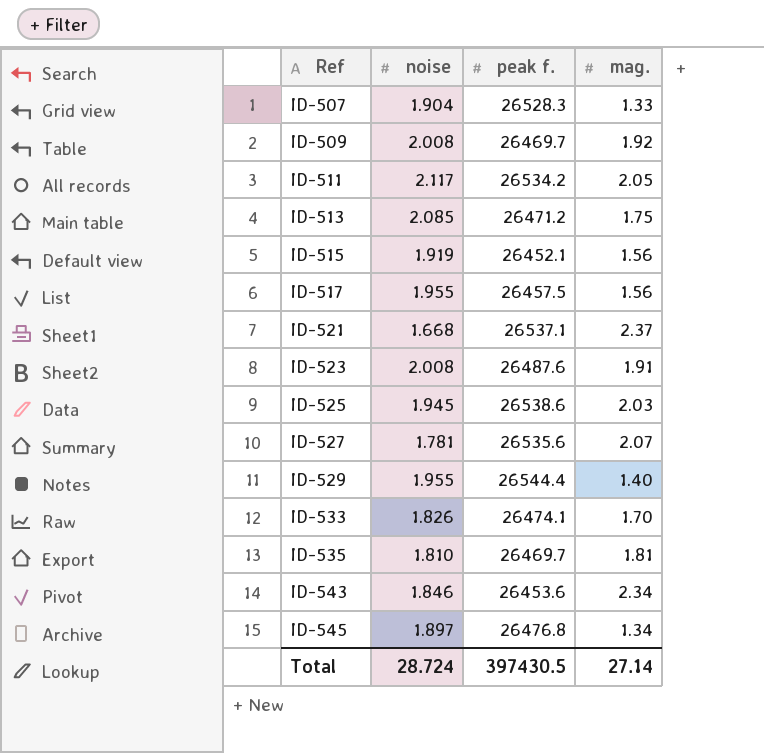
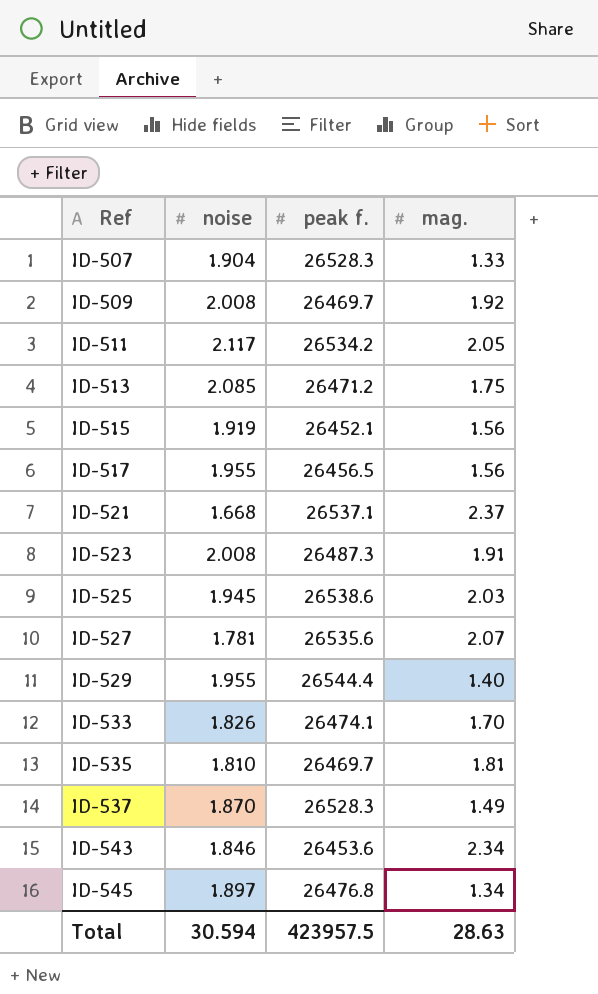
ID-517 | peak f.: 26457.5 -> 26456.5
ID-523 | peak f.: 26487.6 -> 26487.3
row ID-537: none -> 1.870 | 26528.3 | 1.49
Total | noise: 28.724 -> 30.594
Total | peak f.: 397430.5 -> 423957.5
Total | mag.: 27.14 -> 28.63

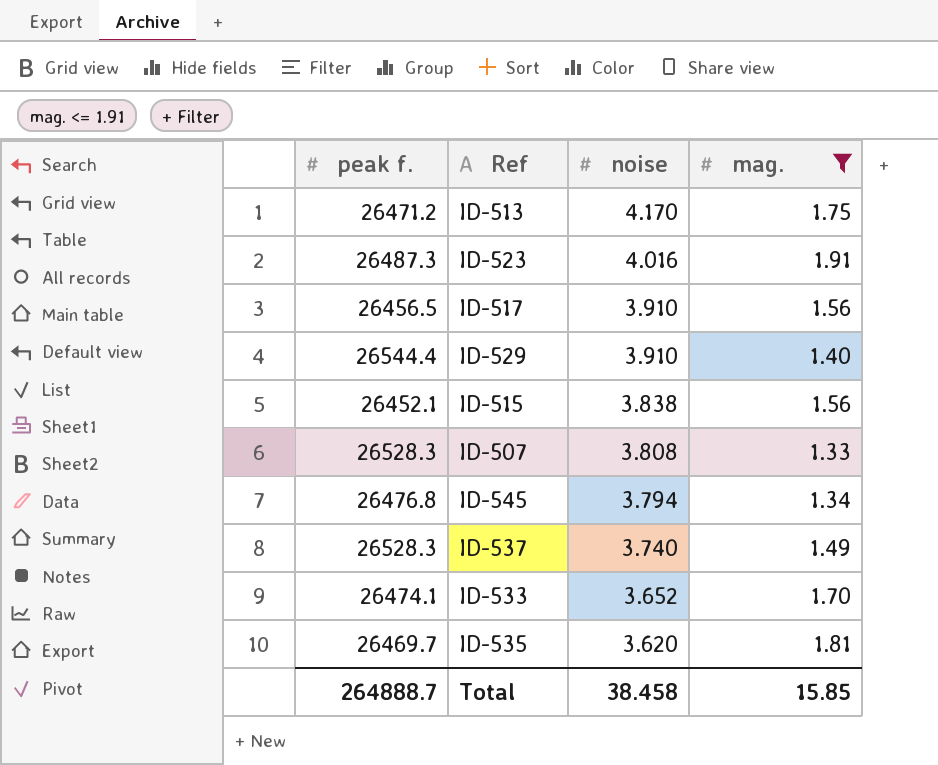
filter: none -> mag. <= 1.91
row order: Ref ascending -> noise descending
column peak f. | position: 3 -> 1
ID-513 | noise: 2.085 -> 4.170
ID-523 | noise: 2.008 -> 4.016
ID-517 | noise: 1.955 -> 3.910
ID-529 | noise: 1.955 -> 3.910
ID-515 | noise: 1.919 -> 3.838
ID-507 | noise: 1.904 -> 3.808
ID-545 | noise: 1.897 -> 3.794
ID-537 | noise: 1.870 -> 3.740
ID-533 | noise: 1.826 -> 3.652
ID-535 | noise: 1.810 -> 3.620
Total | peak f.: 423957.5 -> 264888.7
Total | noise: 30.594 -> 38.458
Total | mag.: 28.63 -> 15.85

